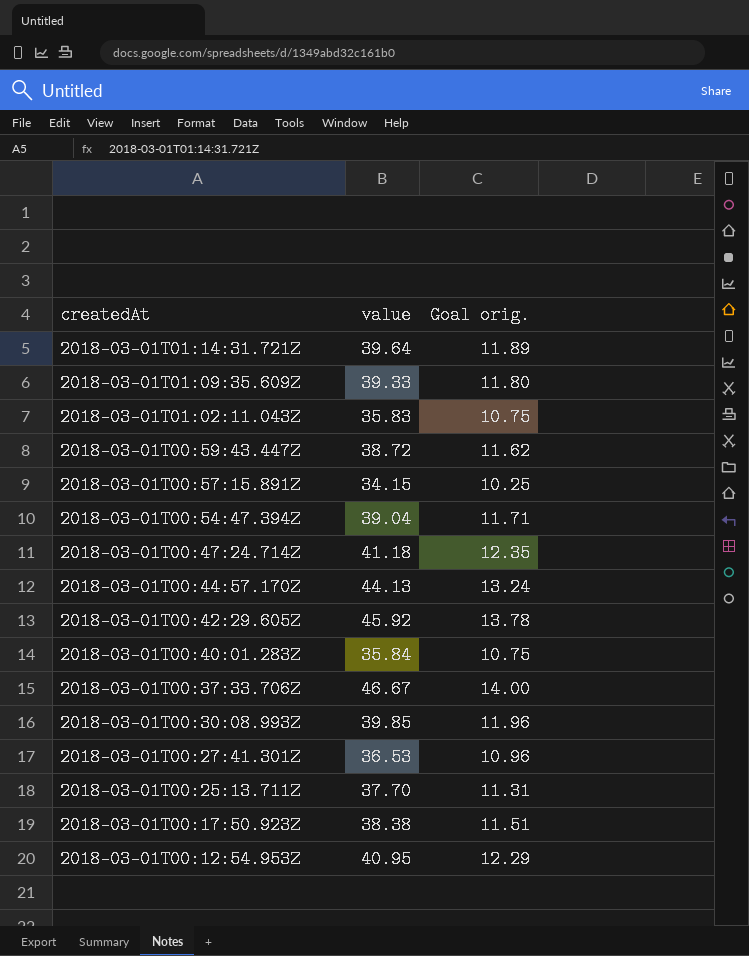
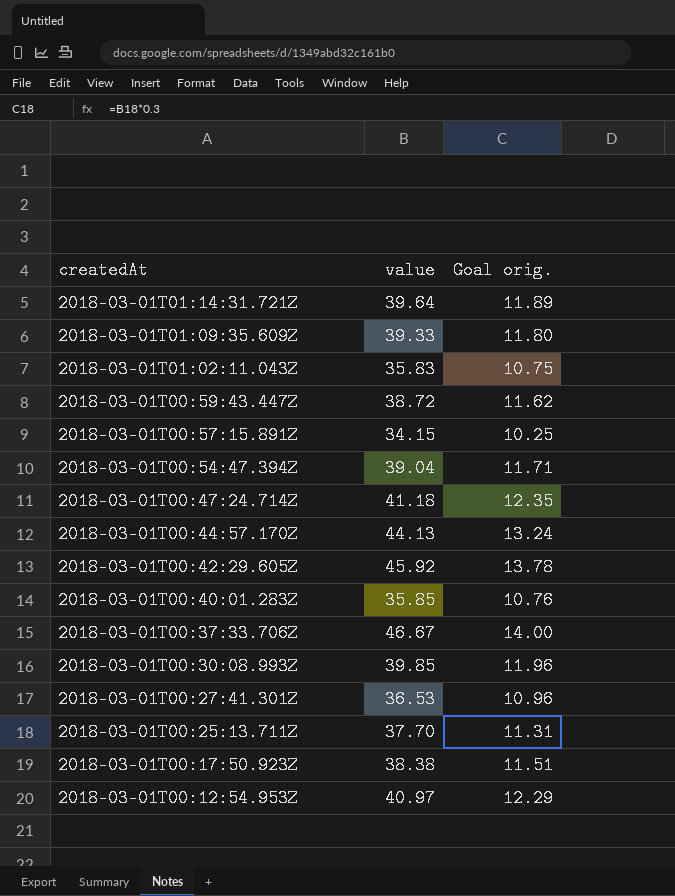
2018-03-01T00:40:01.283Z | value: 35.84 -> 35.85
2018-03-01T00:40:01.283Z | Goal orig.: 10.75 -> 10.76
2018-03-01T00:12:54.953Z | value: 40.95 -> 40.97

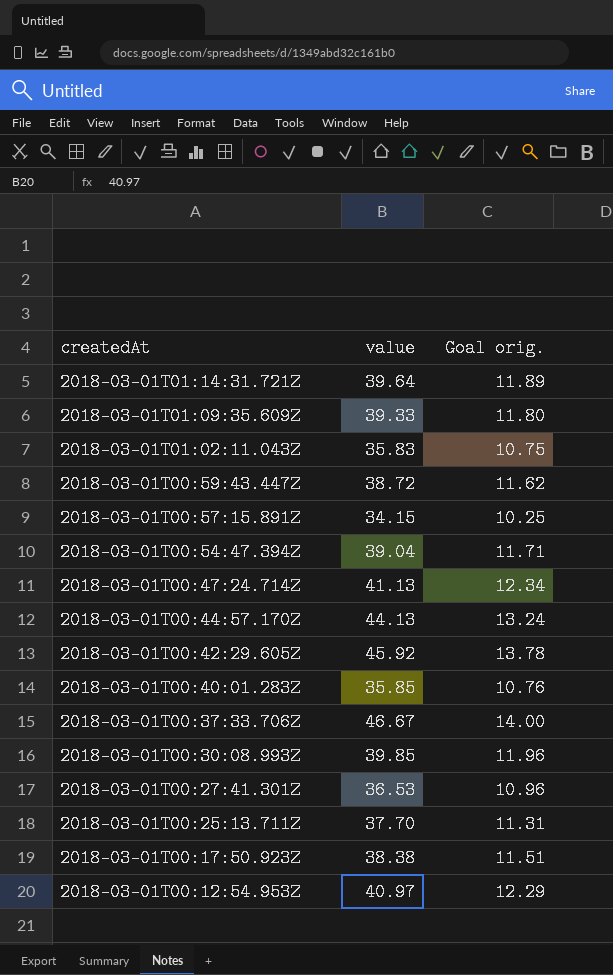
2018-03-01T00:47:24.714Z | value: 41.18 -> 41.13
2018-03-01T00:47:24.714Z | Goal orig.: 12.35 -> 12.34

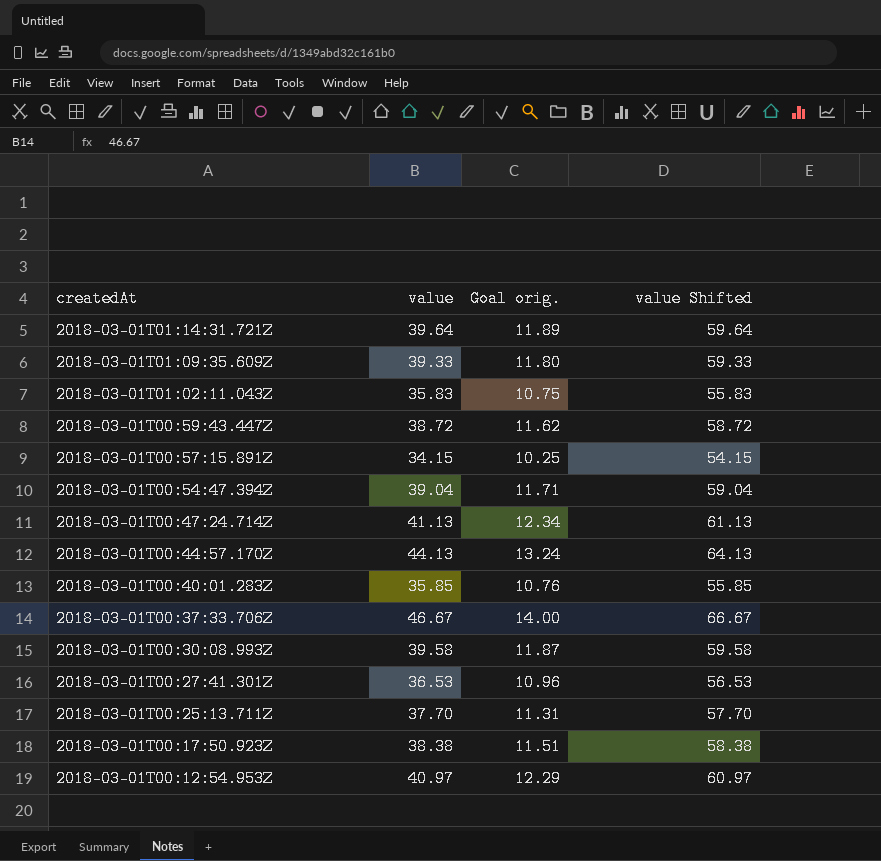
column value Shifted | formula: none -> [value] + 20
row 2018-03-01T00:42:29.605Z: 45.92 | 13.78 -> none
2018-03-01T00:30:08.993Z | value: 39.85 -> 39.58
2018-03-01T00:30:08.993Z | Goal orig.: 11.96 -> 11.87

